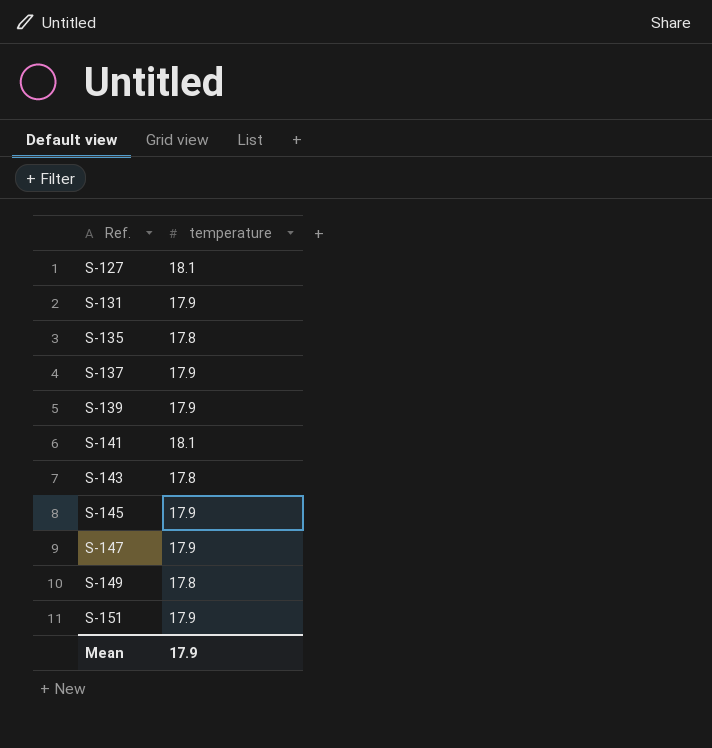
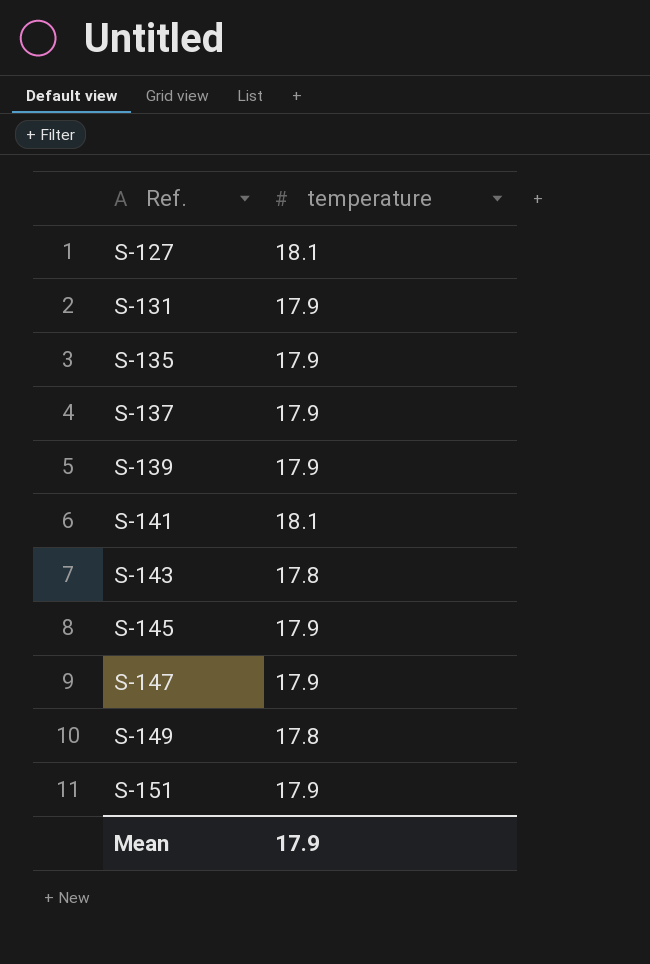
S-135 | temperature: 17.8 -> 17.9

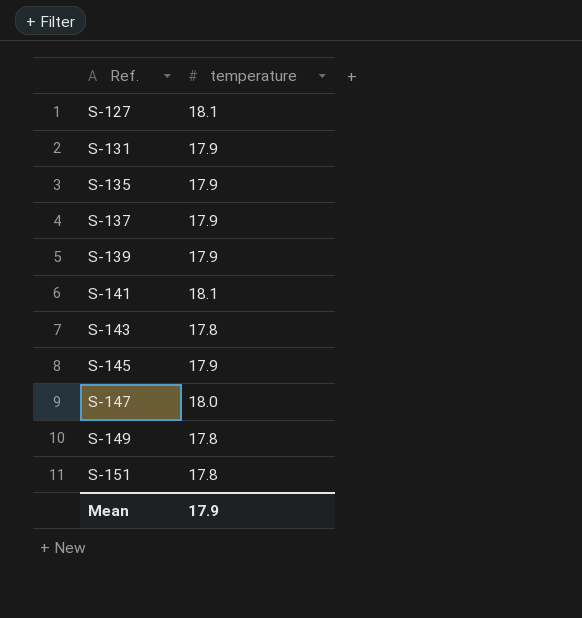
S-147 | temperature: 17.9 -> 18.0
S-151 | temperature: 17.9 -> 17.8

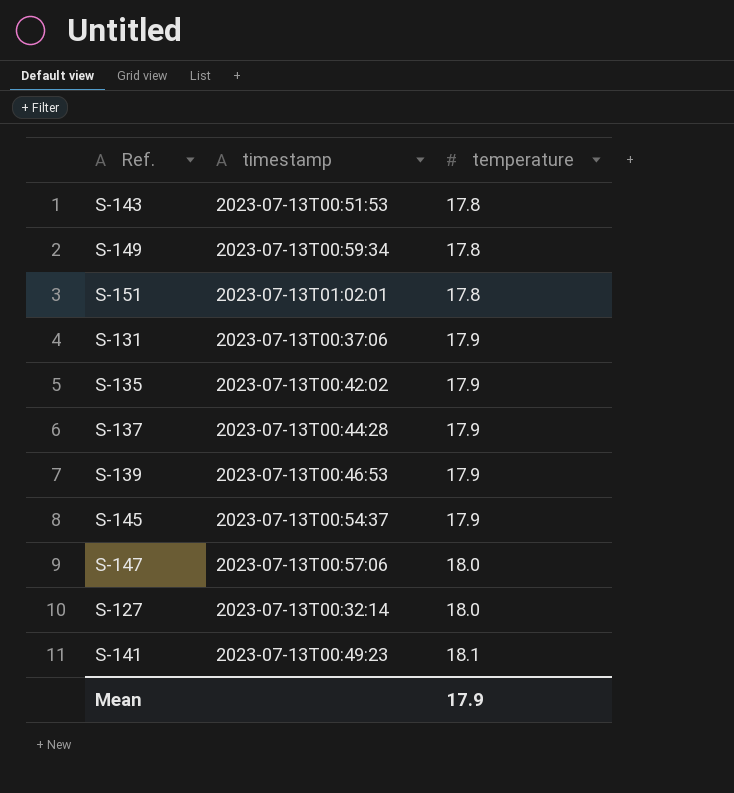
row order: Ref. ascending -> temperature ascending
column timestamp | position: none -> 2
S-127 | temperature: 18.1 -> 18.0

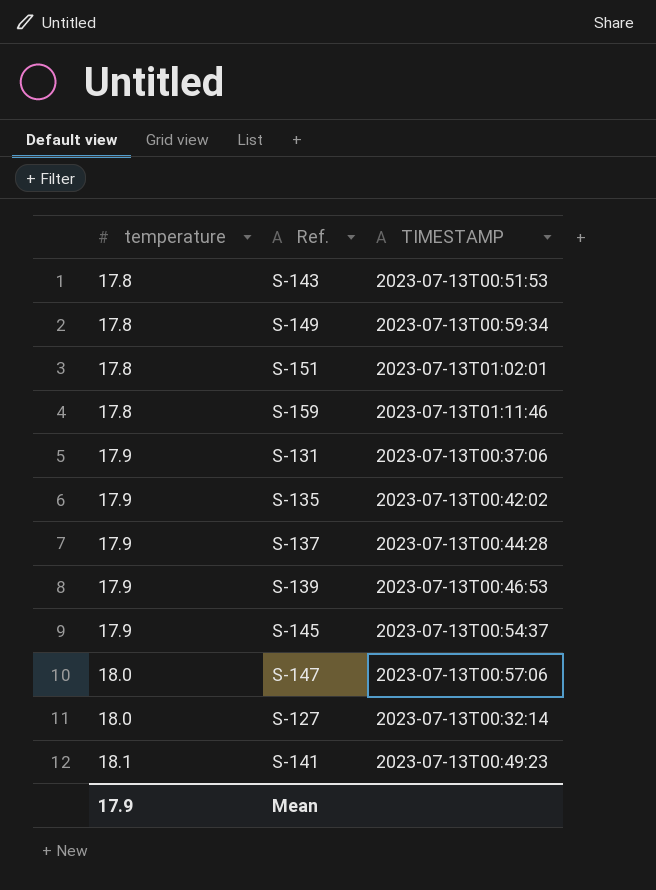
column temperature | position: 3 -> 1
column name: timestamp -> TIMESTAMP
row S-159: none -> 17.8 | 2023-07-13T01:11:46

